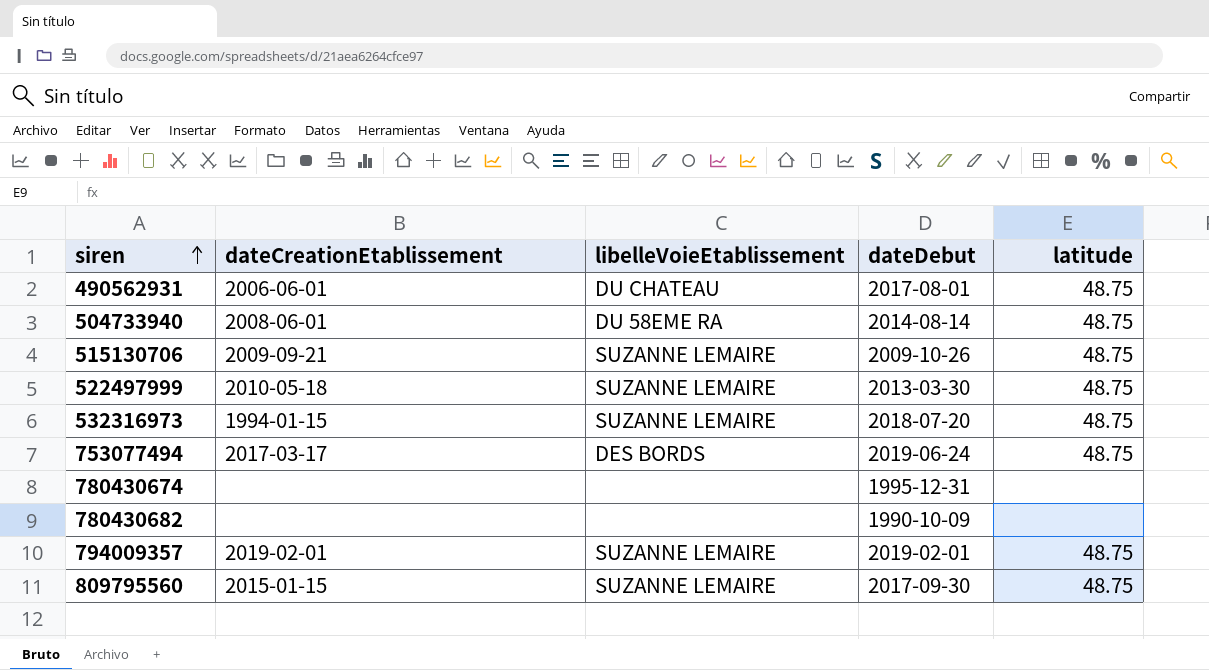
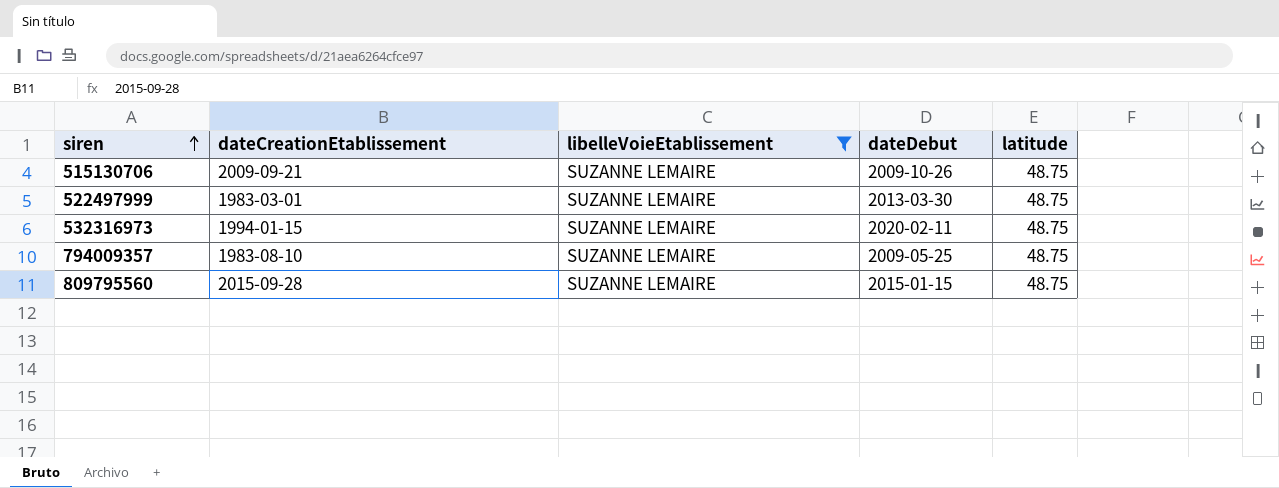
filter: none -> libelleVoieEtablissement = SUZANNE LEMAIRE
522497999 | dateCreationEtablissement: 2010-05-18 -> 1983-03-01
532316973 | dateDebut: 2018-07-20 -> 2020-02-11
794009357 | dateCreationEtablissement: 2019-02-01 -> 1983-08-10
794009357 | dateDebut: 2019-02-01 -> 2009-05-25
809795560 | dateCreationEtablissement: 2015-01-15 -> 2015-09-28
809795560 | dateDebut: 2017-09-30 -> 2015-01-15

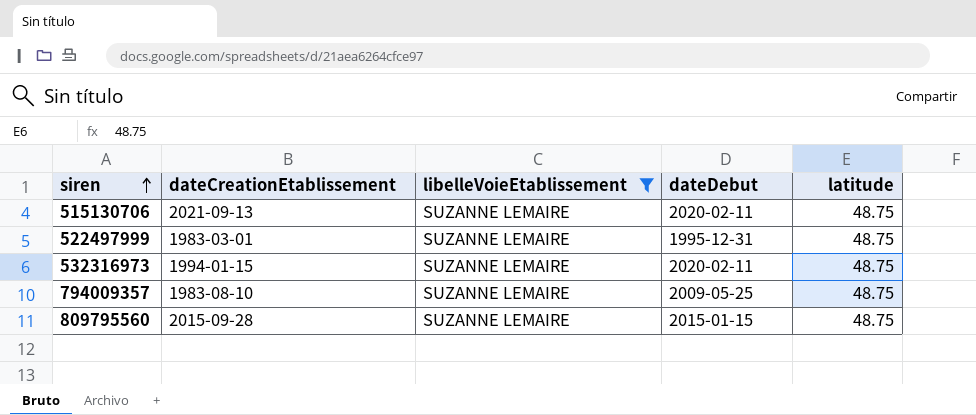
515130706 | dateCreationEtablissement: 2009-09-21 -> 2021-09-13
515130706 | dateDebut: 2009-10-26 -> 2020-02-11
522497999 | dateDebut: 2013-03-30 -> 1995-12-31

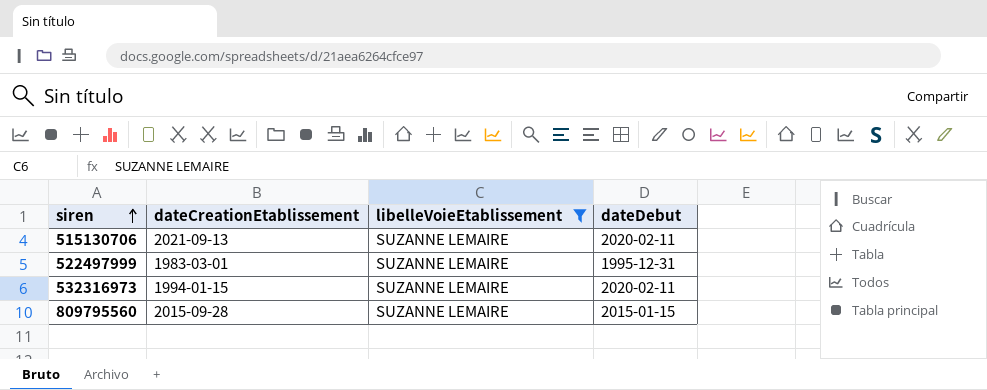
column latitude | position: 5 -> none
row 794009357: 1983-08-10 | SUZANNE LEMAIRE | 2009-05-25 | 48.75 -> none

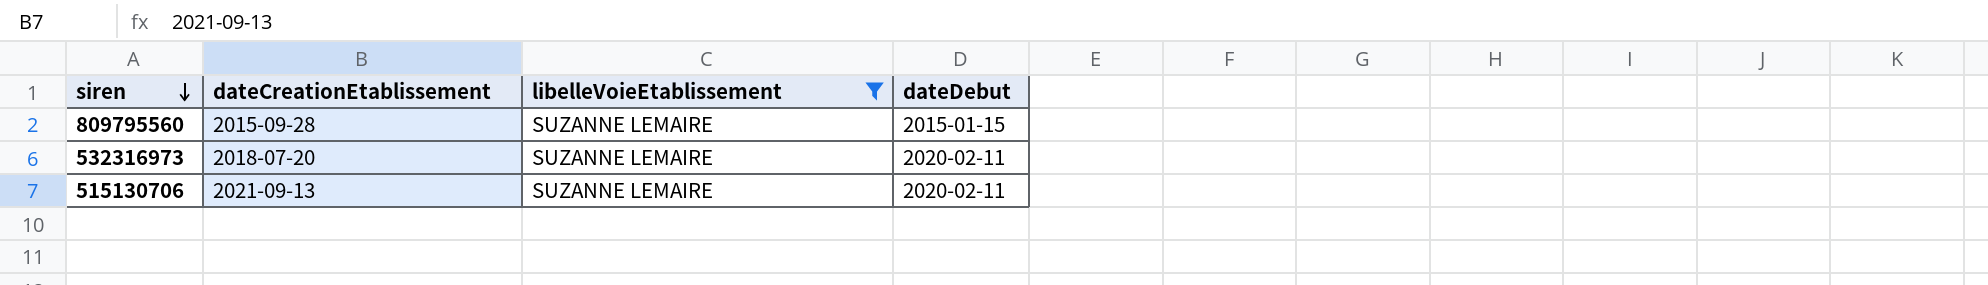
row order: siren ascending -> siren descending
row 522497999: 1983-03-01 | SUZANNE LEMAIRE | 1995-12-31 -> none
532316973 | dateCreationEtablissement: 1994-01-15 -> 2018-07-20

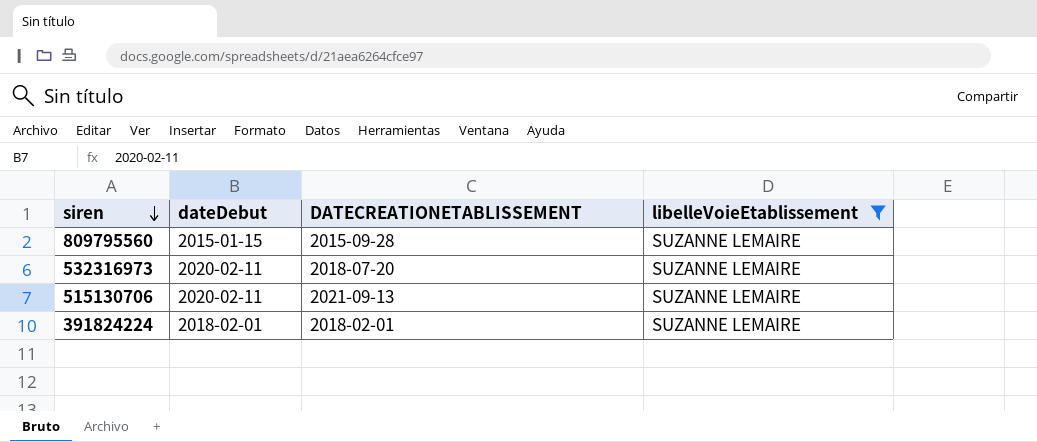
column dateDebut | position: 4 -> 2
column name: dateCreationEtablissement -> DATECREATIONETABLISSEMENT
row 391824224: none -> 2018-02-01 | 2018-02-01 | SUZANNE LEMAIRE

